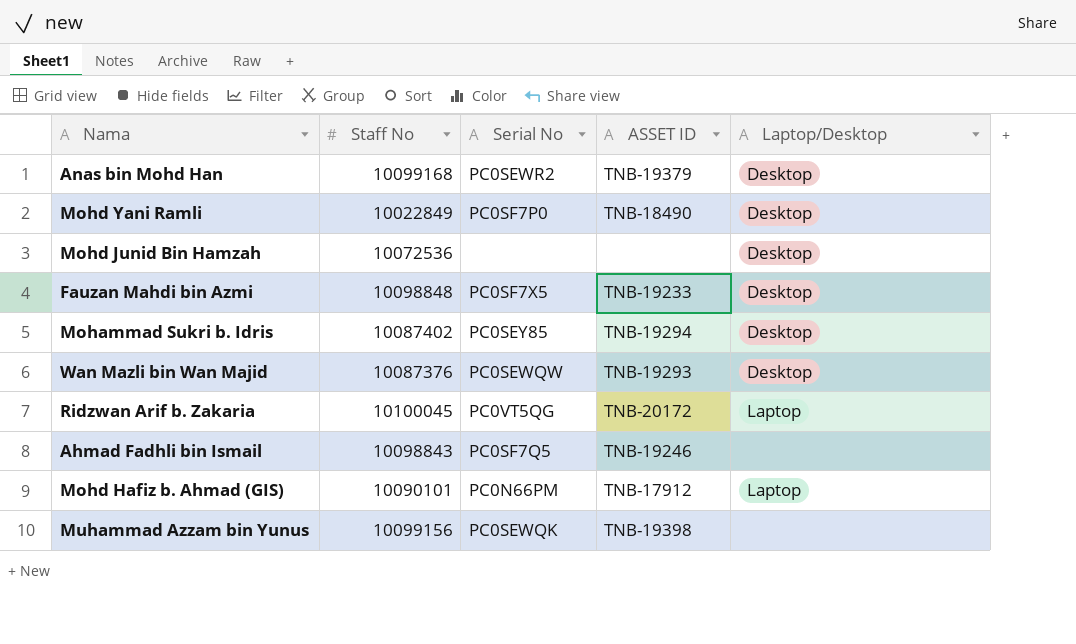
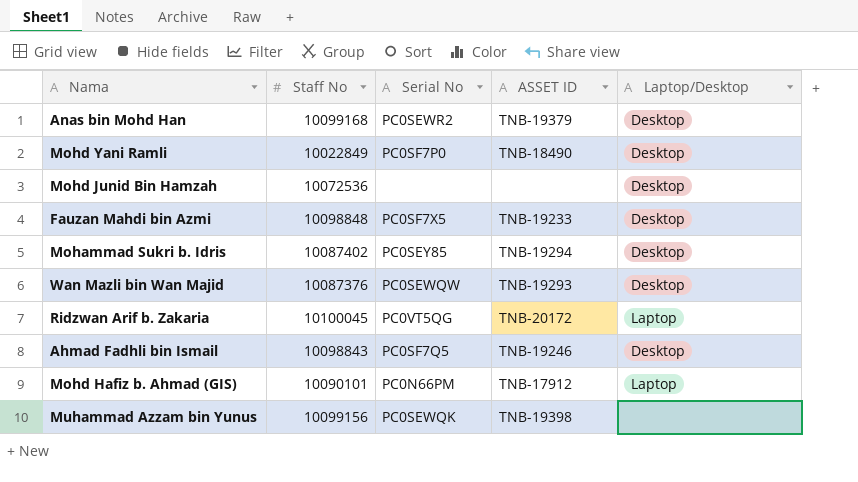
Ahmad Fadhli bin Ismail | Laptop/Desktop: none -> Desktop

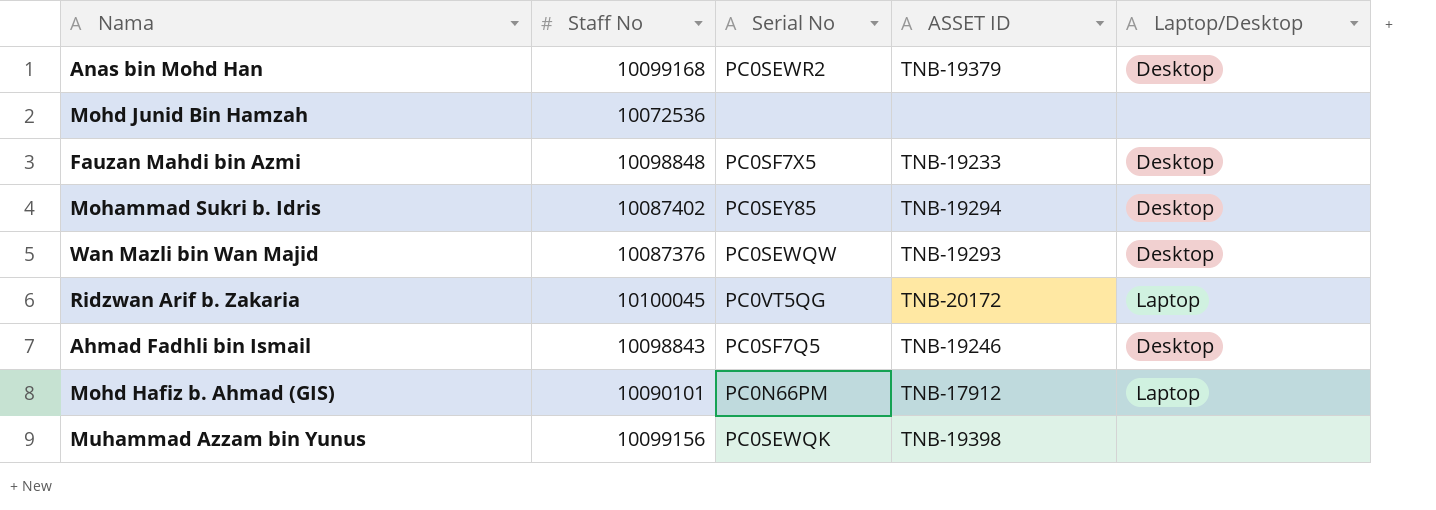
row Mohd Yani Ramli: 10022849 | PC0SF7P0 | TNB-18490 | Desktop -> none
Mohd Junid Bin Hamzah | Laptop/Desktop: Desktop -> none

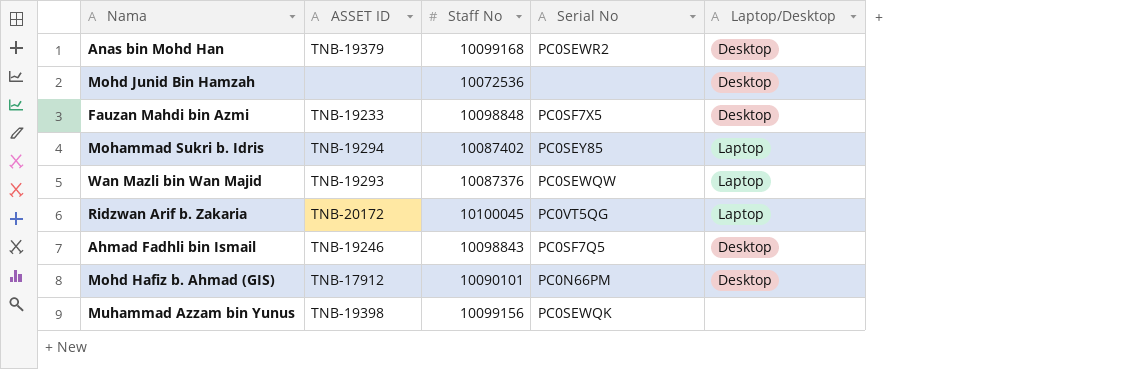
column ASSET ID | position: 4 -> 2
Mohd Junid Bin Hamzah | Laptop/Desktop: none -> Desktop
Mohammad Sukri b. Idris | Laptop/Desktop: Desktop -> Laptop
Wan Mazli bin Wan Majid | Laptop/Desktop: Desktop -> Laptop
Mohd Hafiz b. Ahmad (GIS) | Laptop/Desktop: Laptop -> Desktop

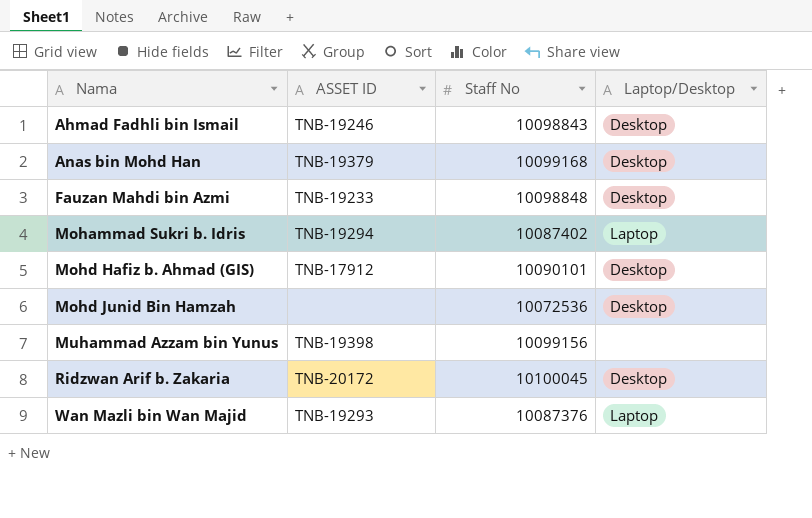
row order: none -> Nama ascending
column Serial No | position: 4 -> none
Ridzwan Arif b. Zakaria | Laptop/Desktop: Laptop -> Desktop

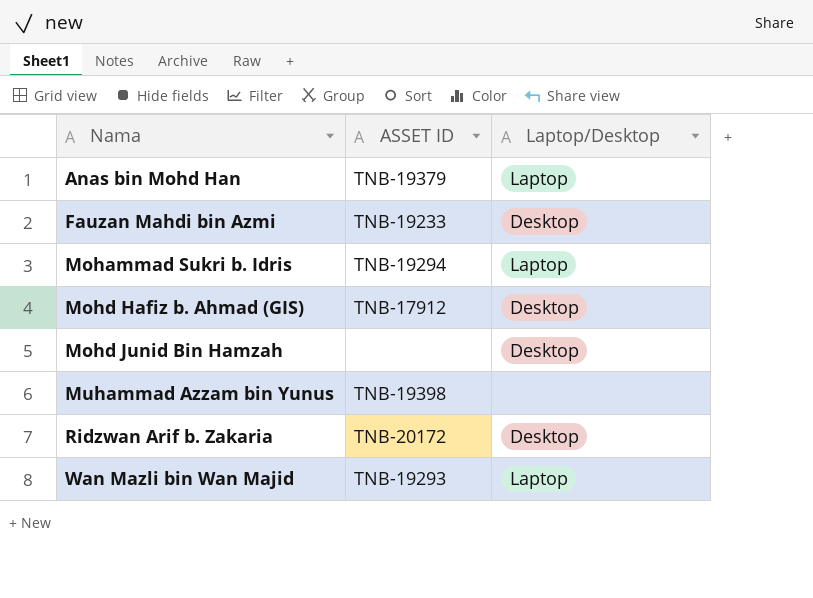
column Staff No | position: 3 -> none
row Ahmad Fadhli bin Ismail: TNB-19246 | 10098843 | Desktop -> none
Anas bin Mohd Han | Laptop/Desktop: Desktop -> Laptop

